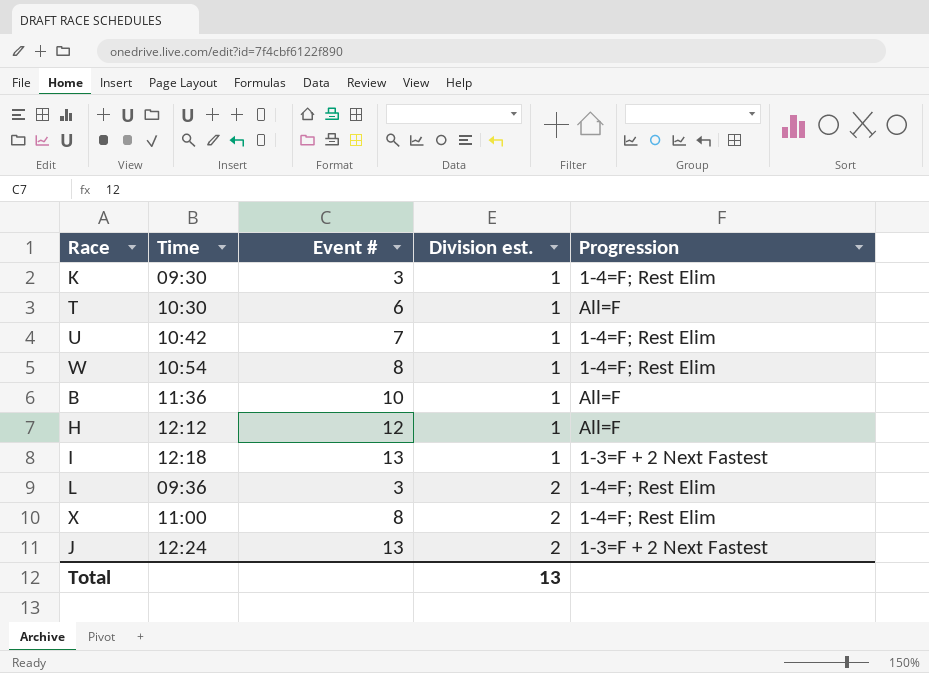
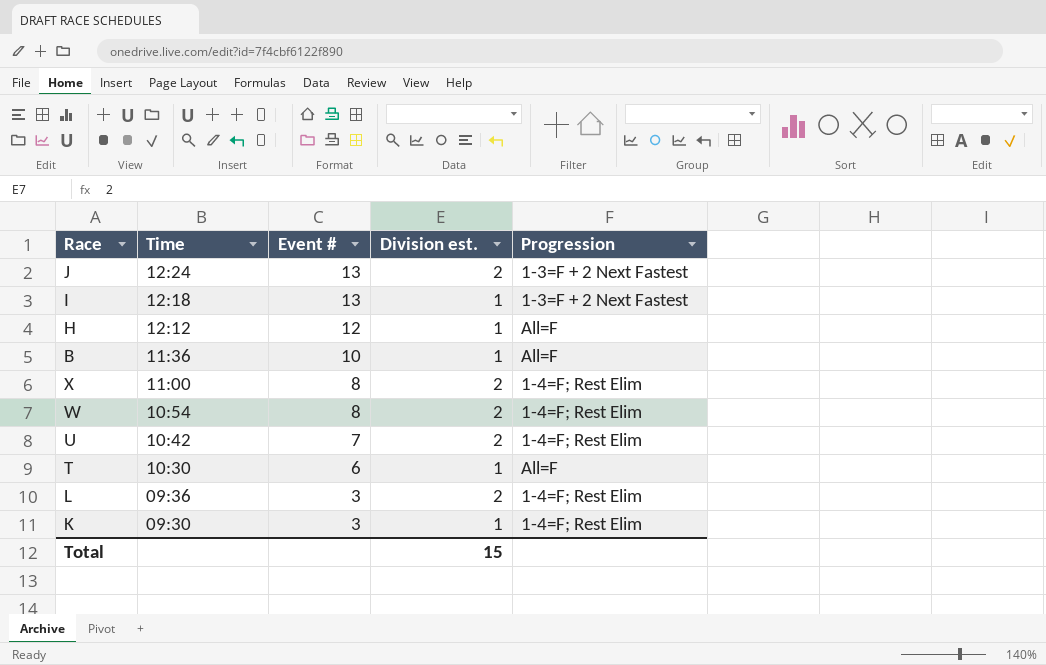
row order: Division est. ascending -> Time descending
W | Division est.: 1 -> 2
U | Division est.: 1 -> 2
Total | Division est.: 13 -> 15

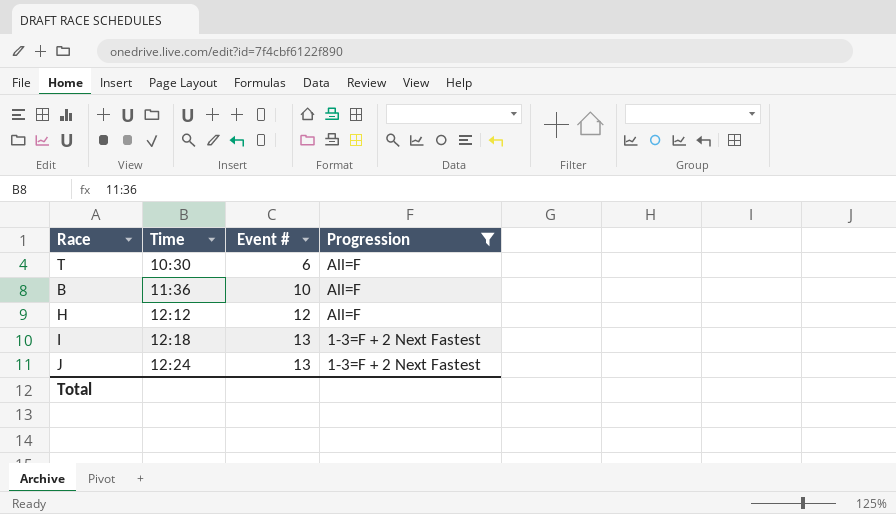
filter: none -> Progression != 1-4=F; Rest Elim
row order: Time descending -> Time ascending
column Division est. | position: 4 -> none

